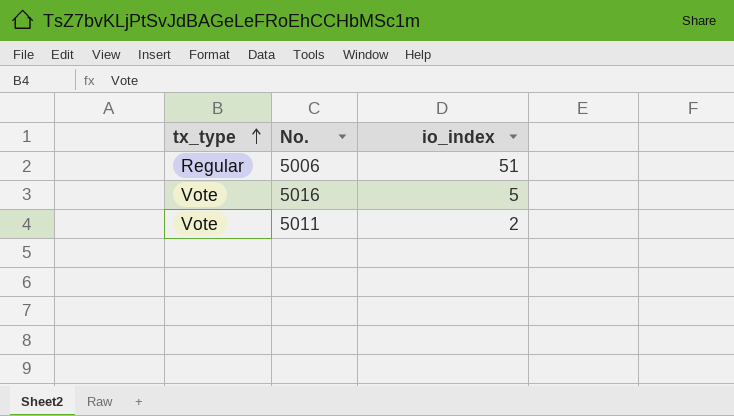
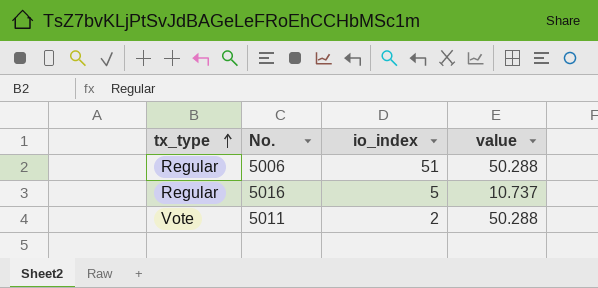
column value | position: none -> 4
5016 | tx_type: Vote -> Regular

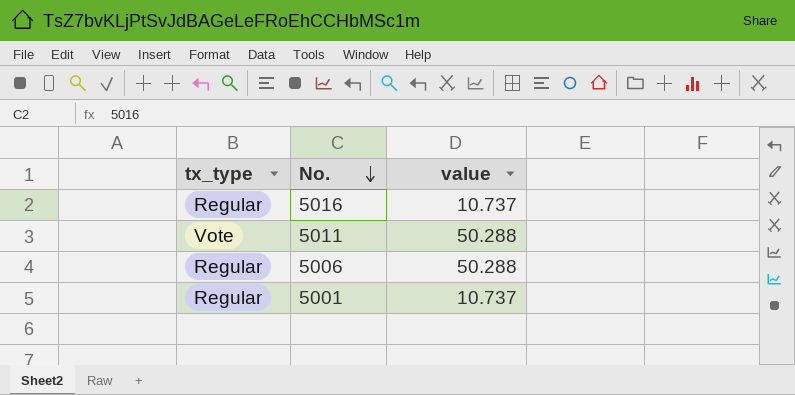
row order: tx_type ascending -> No. descending
column io_index | position: 3 -> none
row 5001: none -> Regular | 10.737

